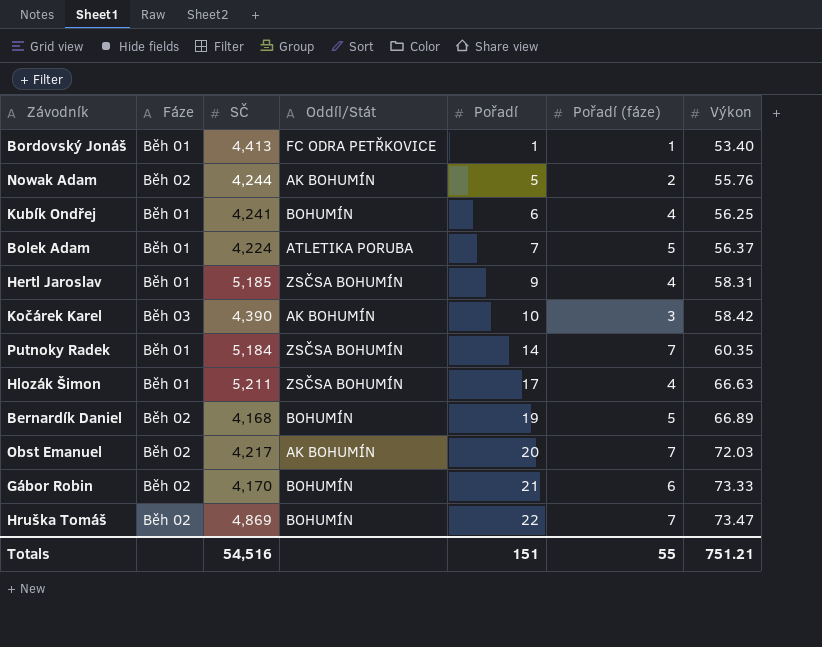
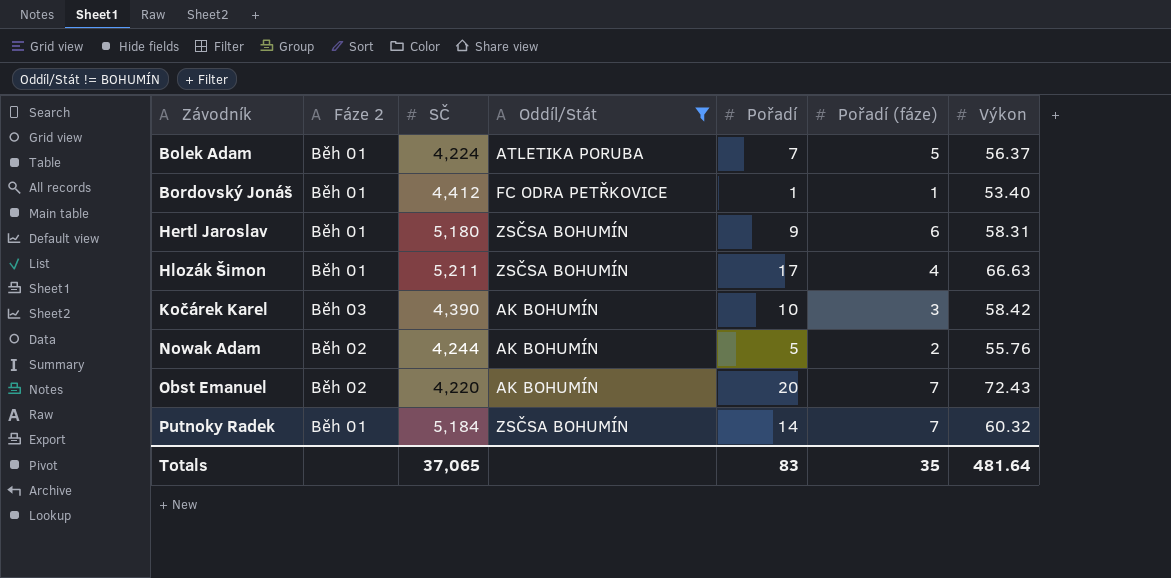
filter: none -> Oddíl/Stát != BOHUMÍN
row order: Pořadí ascending -> Závodník ascending
column name: Fáze -> Fáze 2
Bordovský Jonáš | SČ: 4,413 -> 4,412
Hertl Jaroslav | SČ: 5,185 -> 5,180
Hertl Jaroslav | Pořadí (fáze): 4 -> 6
Obst Emanuel | SČ: 4,217 -> 4,220
Obst Emanuel | Výkon: 72.03 -> 72.43
Putnoky Radek | Výkon: 60.35 -> 60.32
Totals | SČ: 54,516 -> 37,065
Totals | Pořadí: 151 -> 83
Totals | Pořadí (fáze): 55 -> 35
Totals | Výkon: 751.21 -> 481.64

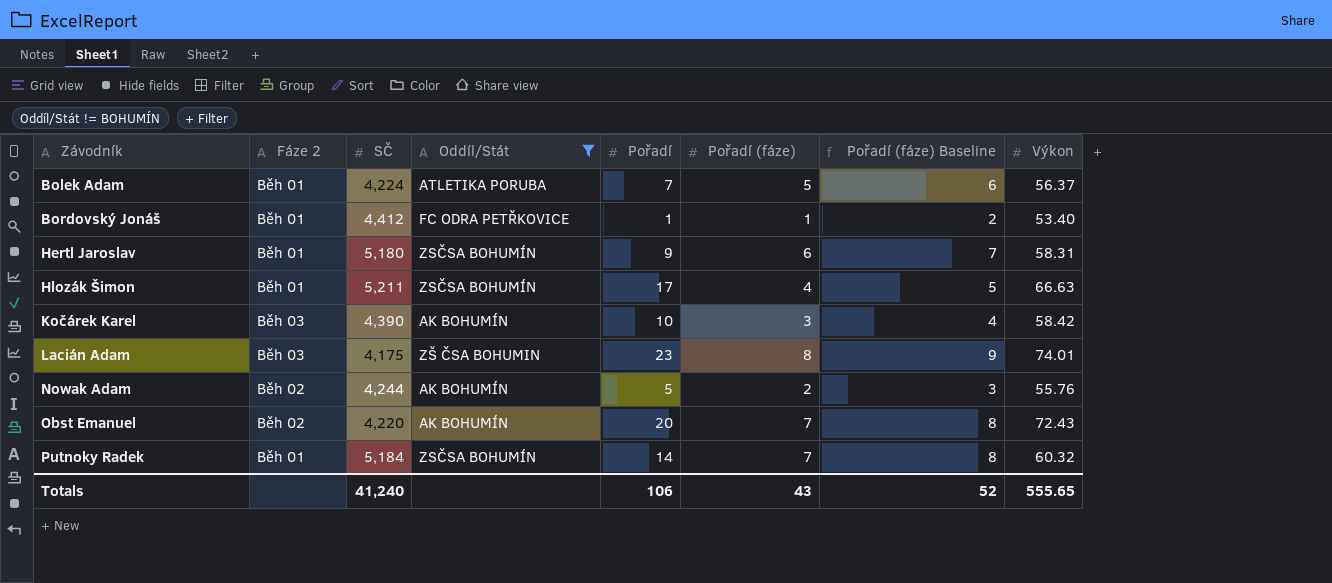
column Pořadí (fáze) Baseline | formula: none -> [Pořadí (fáze)] + 1
row Lacián Adam: none -> Běh 03 | 4,175 | ZŠ ČSA BOHUMIN | 23 | 8 | 9 | 74.01
Totals | SČ: 37,065 -> 41,240
Totals | Pořadí: 83 -> 106
Totals | Pořadí (fáze): 35 -> 43
Totals | Výkon: 481.64 -> 555.65

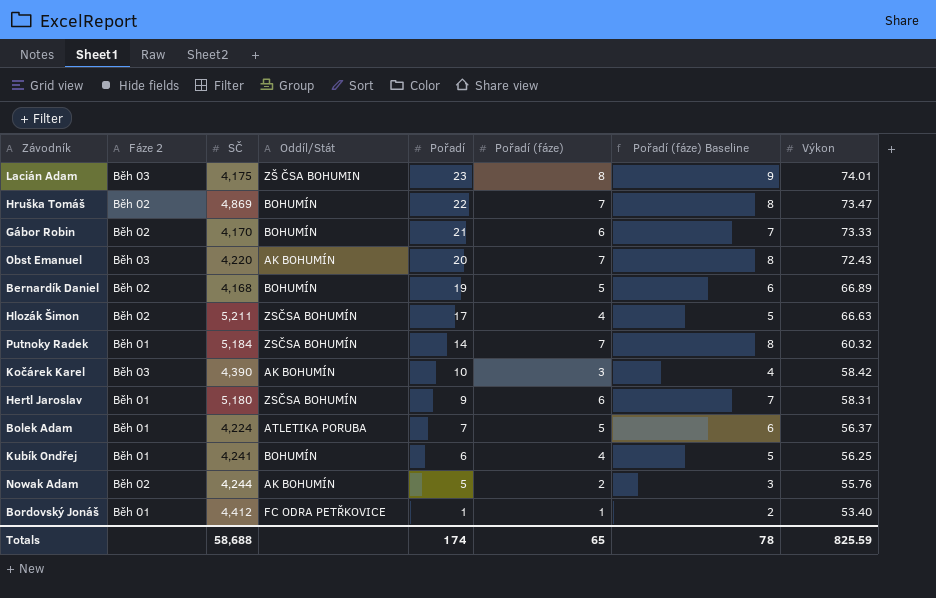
filter: Oddíl/Stát != BOHUMÍN -> none
row order: Závodník ascending -> Pořadí descending
Obst Emanuel | Fáze 2: Běh 02 -> Běh 03
Hlozák Šimon | Fáze 2: Běh 01 -> Běh 02
Totals | SČ: 41,240 -> 58,688
Totals | Pořadí: 106 -> 174
Totals | Pořadí (fáze): 43 -> 65
Totals | Pořadí (fáze) Baseline: 52 -> 78
Totals | Výkon: 555.65 -> 825.59

